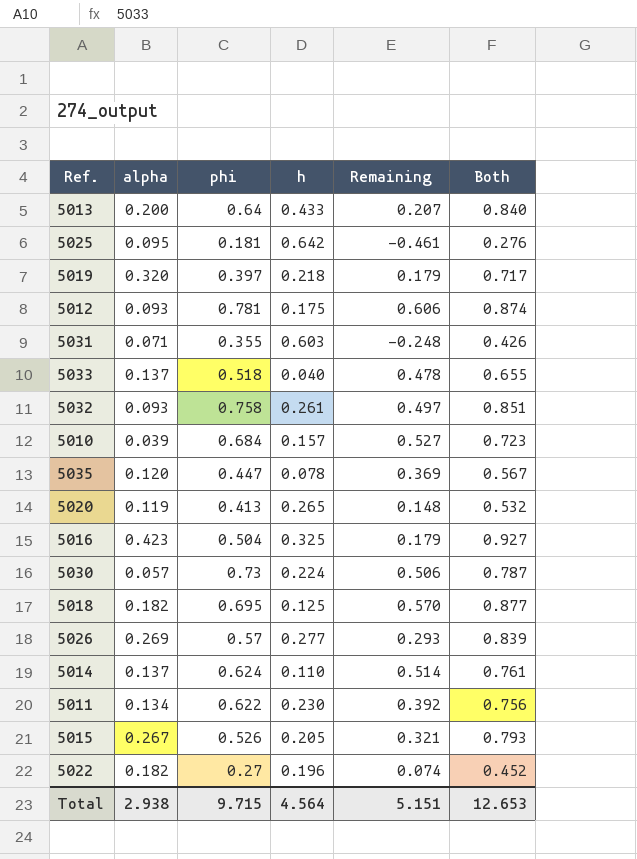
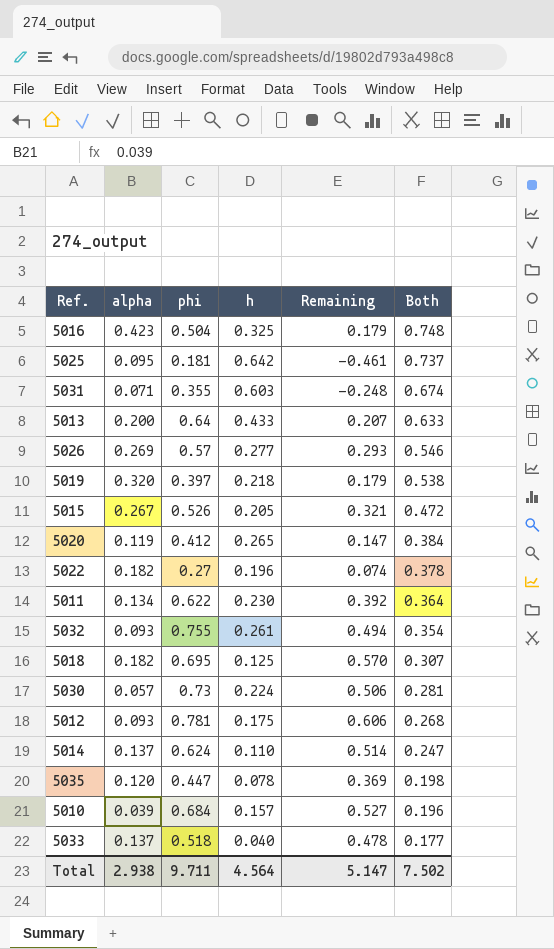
row order: none -> Both descending
column Both | formula: [alpha] + [phi] -> [alpha] + [h]
5020 | phi: 0.413 -> 0.412
5020 | Remaining: 0.148 -> 0.147
5032 | phi: 0.758 -> 0.755
5032 | Remaining: 0.497 -> 0.494
Total | phi: 9.715 -> 9.711
Total | Remaining: 5.151 -> 5.147
Total | Both: 12.653 -> 7.502

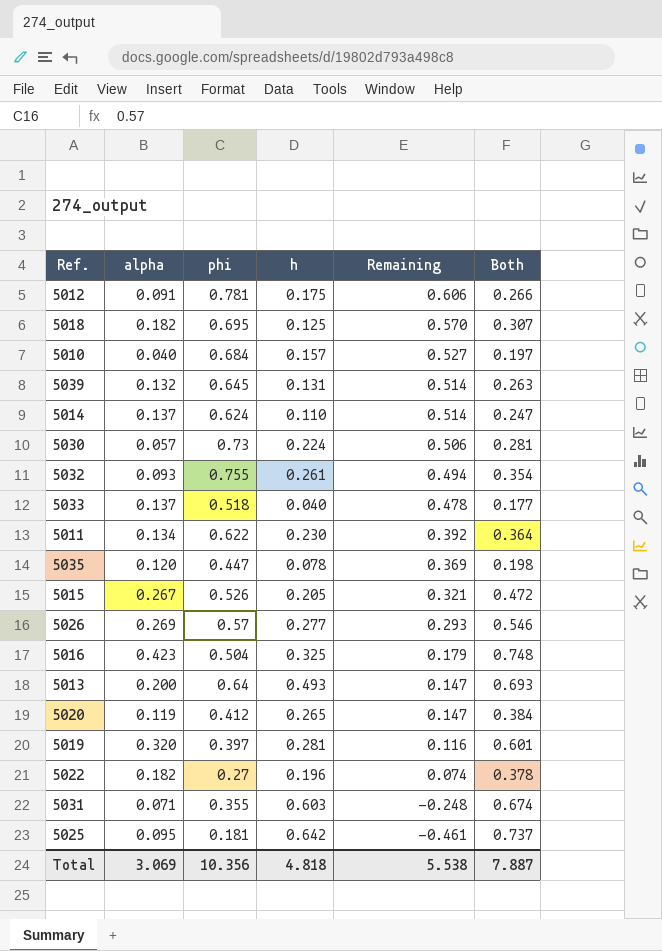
row order: Both descending -> Remaining descending
5012 | alpha: 0.093 -> 0.091
5012 | Both: 0.268 -> 0.266
5010 | alpha: 0.039 -> 0.040
5010 | Both: 0.196 -> 0.197
row 5039: none -> 0.132 | 0.645 | 0.131 | 0.514 | 0.263
5013 | h: 0.433 -> 0.493
5013 | Remaining: 0.207 -> 0.147
5013 | Both: 0.633 -> 0.693
5019 | h: 0.218 -> 0.281
5019 | Remaining: 0.179 -> 0.116
5019 | Both: 0.538 -> 0.601
Total | alpha: 2.938 -> 3.069
Total | phi: 9.711 -> 10.356
Total | h: 4.564 -> 4.818
Total | Remaining: 5.147 -> 5.538
Total | Both: 7.502 -> 7.887

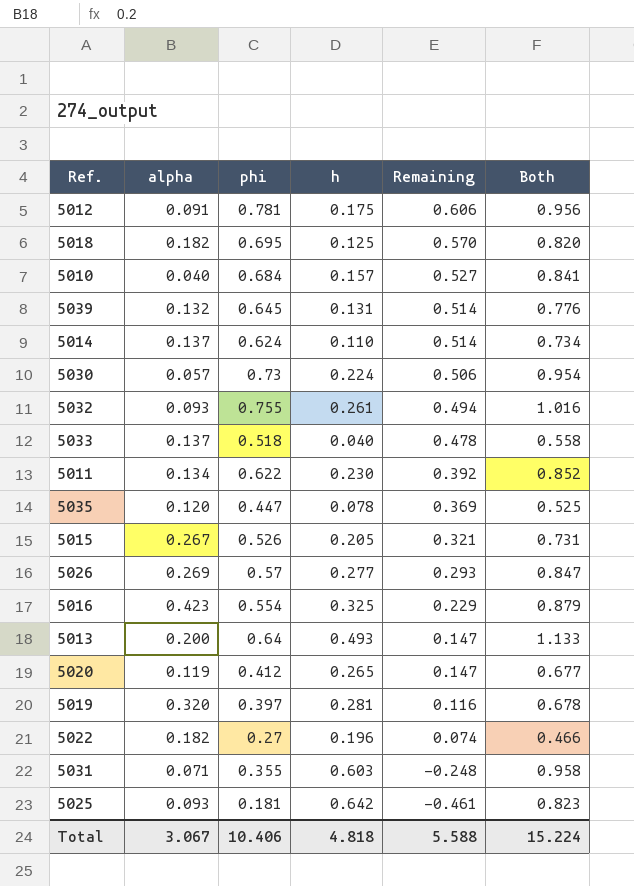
column Both | formula: [alpha] + [h] -> [phi] + [h]
5016 | phi: 0.504 -> 0.554
5016 | Remaining: 0.179 -> 0.229
5025 | alpha: 0.095 -> 0.093
Total | alpha: 3.069 -> 3.067
Total | phi: 10.356 -> 10.406
Total | Remaining: 5.538 -> 5.588
Total | Both: 7.887 -> 15.224

